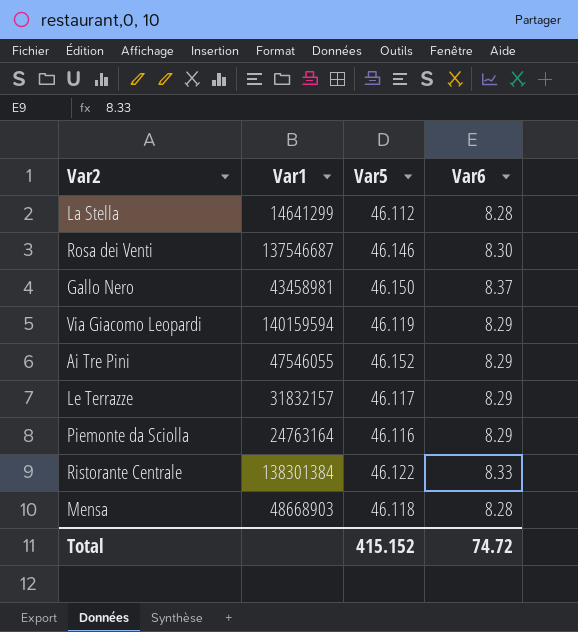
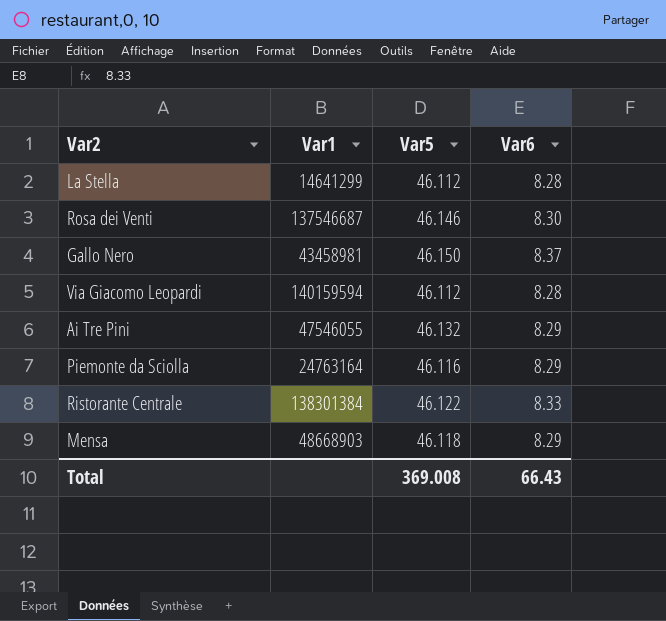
row Le Terrazze: 31832157 | 46.117 | 8.29 -> none
Via Giacomo Leopardi | Var5: 46.119 -> 46.112
Via Giacomo Leopardi | Var6: 8.29 -> 8.28
Ai Tre Pini | Var5: 46.152 -> 46.132
Mensa | Var6: 8.28 -> 8.29
Total | Var5: 415.152 -> 369.008
Total | Var6: 74.72 -> 66.43

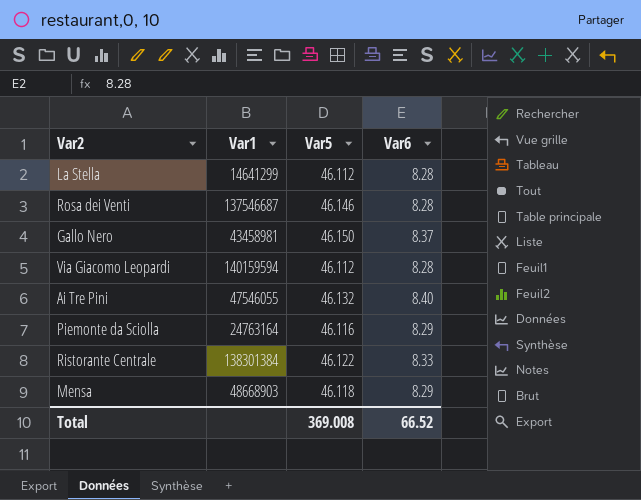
Rosa dei Venti | Var6: 8.30 -> 8.28
Ai Tre Pini | Var6: 8.29 -> 8.40
Total | Var6: 66.43 -> 66.52

